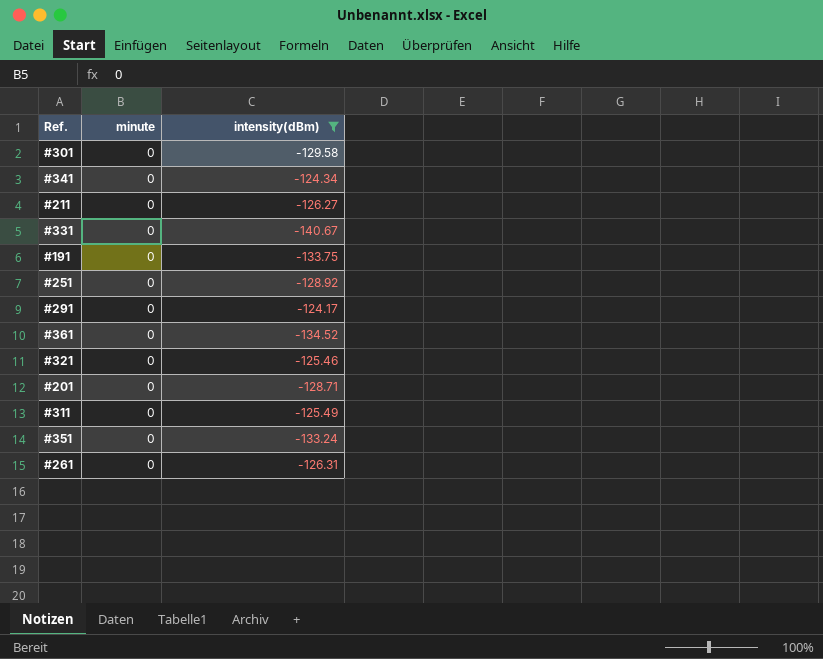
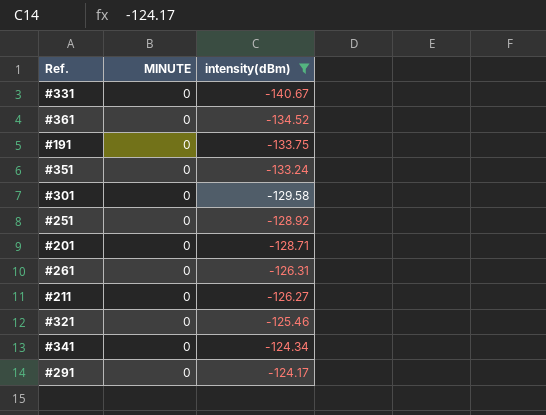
row order: none -> intensity(dBm) ascending
column name: minute -> MINUTE
row #311: 0 | -125.49 -> none

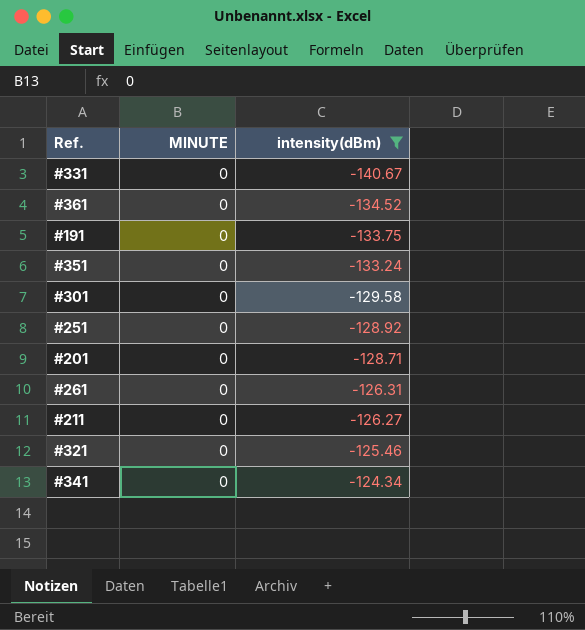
row #291: 0 | -124.17 -> none

